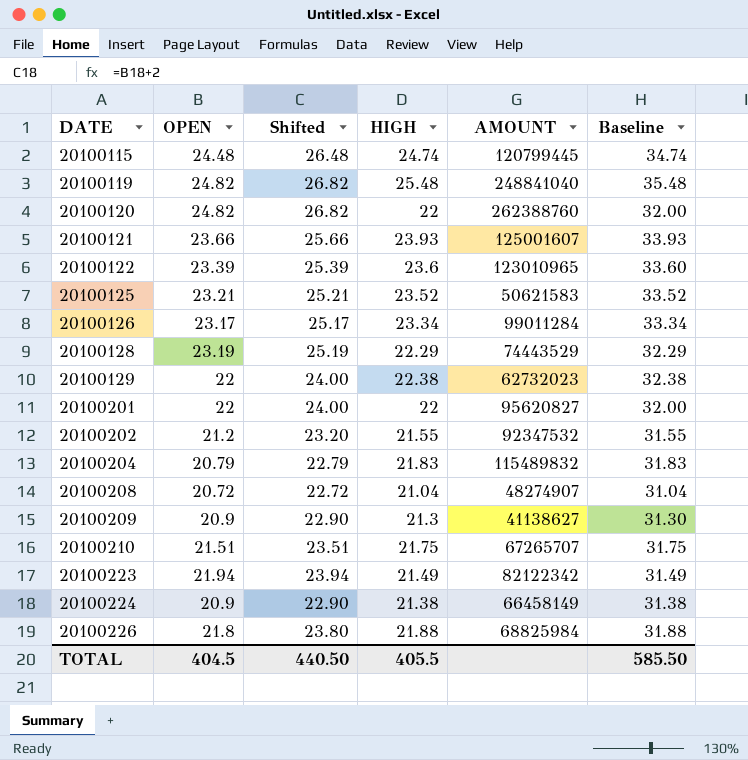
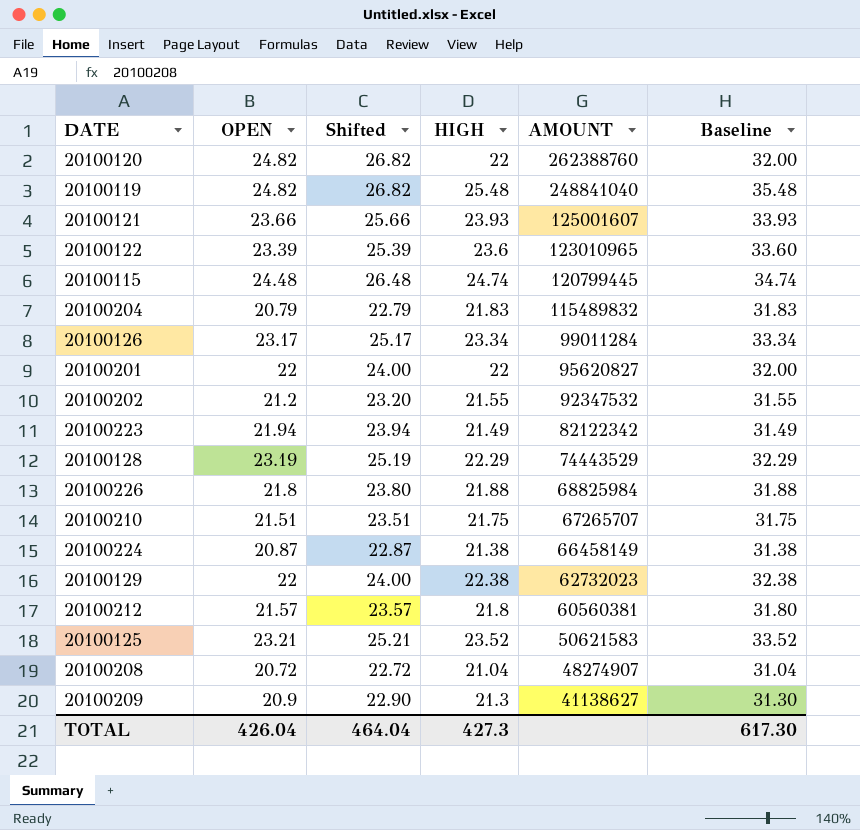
row order: DATE ascending -> AMOUNT descending
20100224 | OPEN: 20.9 -> 20.87
20100224 | Shifted: 22.90 -> 22.87
row 20100212: none -> 21.57 | 23.57 | 21.8 | 60560381 | 31.80
TOTAL | OPEN: 404.5 -> 426.04
TOTAL | Shifted: 440.50 -> 464.04
TOTAL | HIGH: 405.5 -> 427.3
TOTAL | Baseline: 585.50 -> 617.30

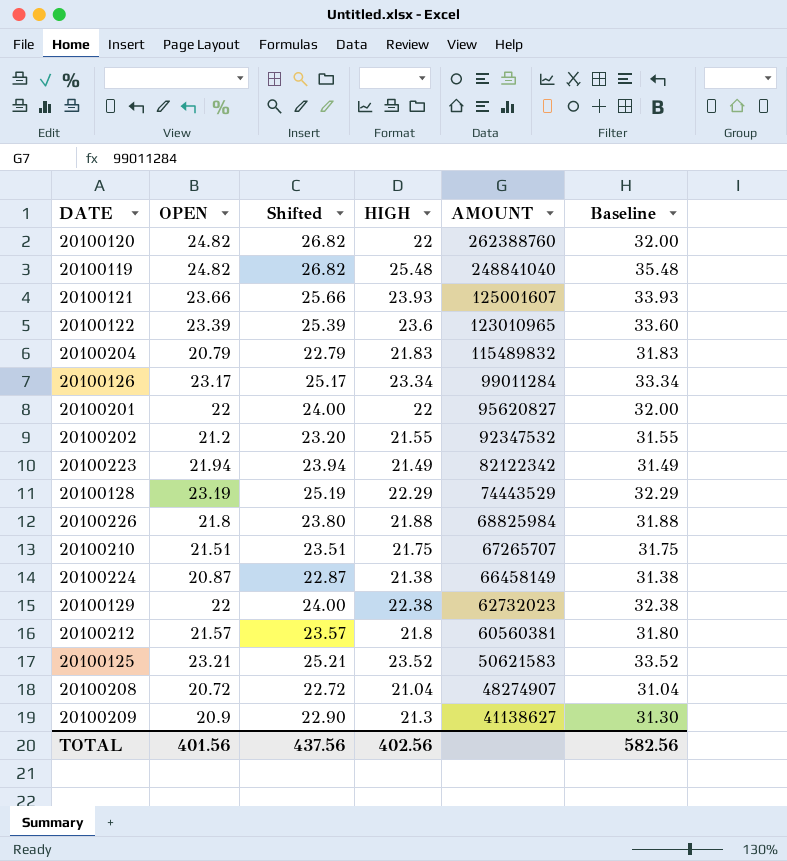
row 20100115: 24.48 | 26.48 | 24.74 | 120799445 | 34.74 -> none
TOTAL | OPEN: 426.04 -> 401.56
TOTAL | Shifted: 464.04 -> 437.56
TOTAL | HIGH: 427.3 -> 402.56
TOTAL | Baseline: 617.30 -> 582.56

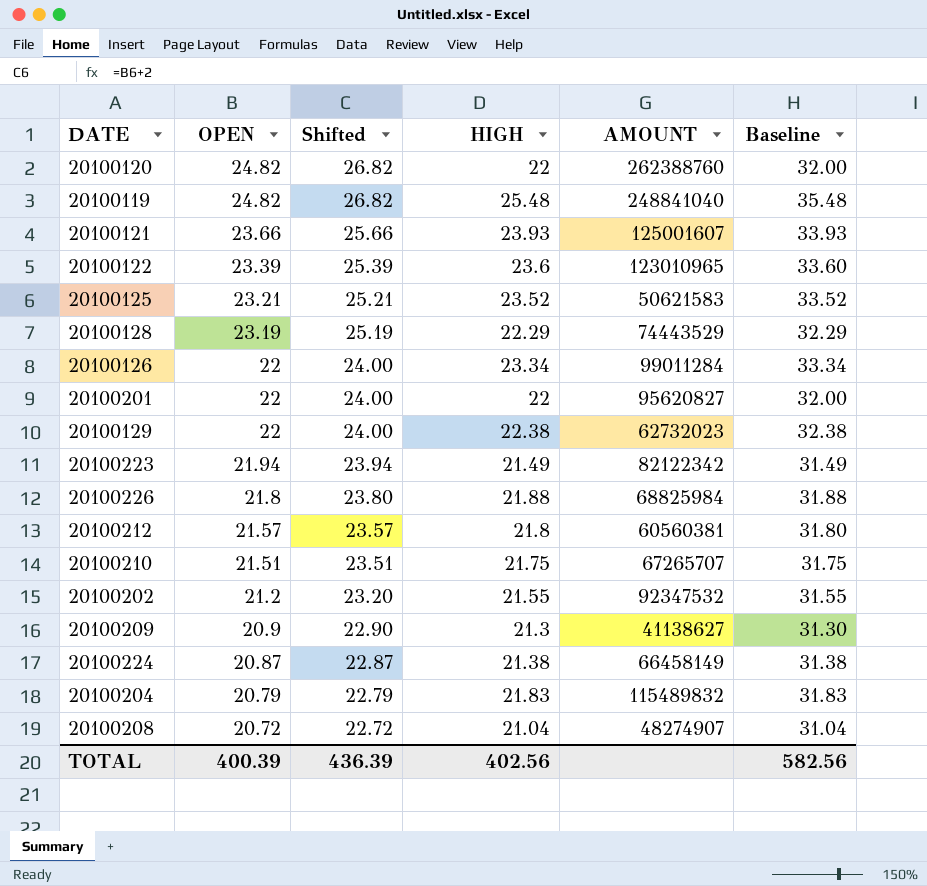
row order: AMOUNT descending -> OPEN descending
20100126 | OPEN: 23.17 -> 22
20100126 | Shifted: 25.17 -> 24.00
TOTAL | OPEN: 401.56 -> 400.39
TOTAL | Shifted: 437.56 -> 436.39

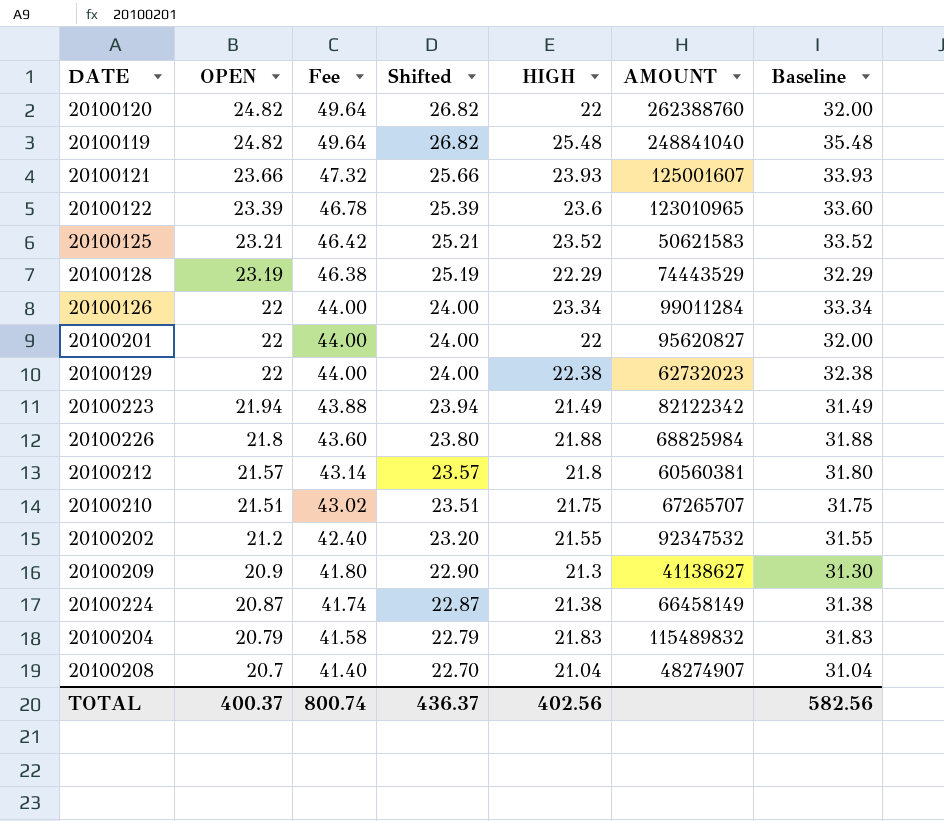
column Fee | formula: none -> [OPEN] * 2
20100208 | OPEN: 20.72 -> 20.7
20100208 | Shifted: 22.72 -> 22.70
TOTAL | OPEN: 400.39 -> 400.37
TOTAL | Shifted: 436.39 -> 436.37

